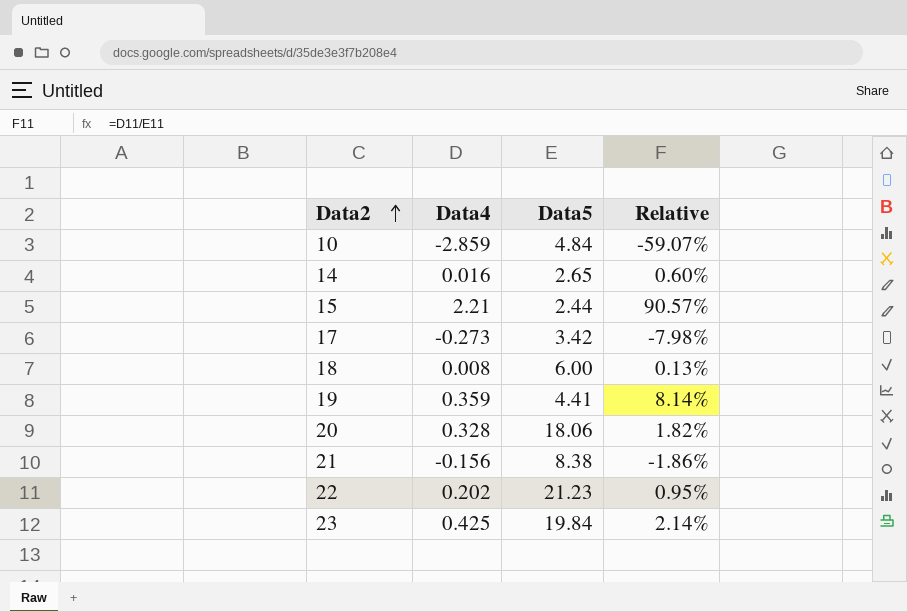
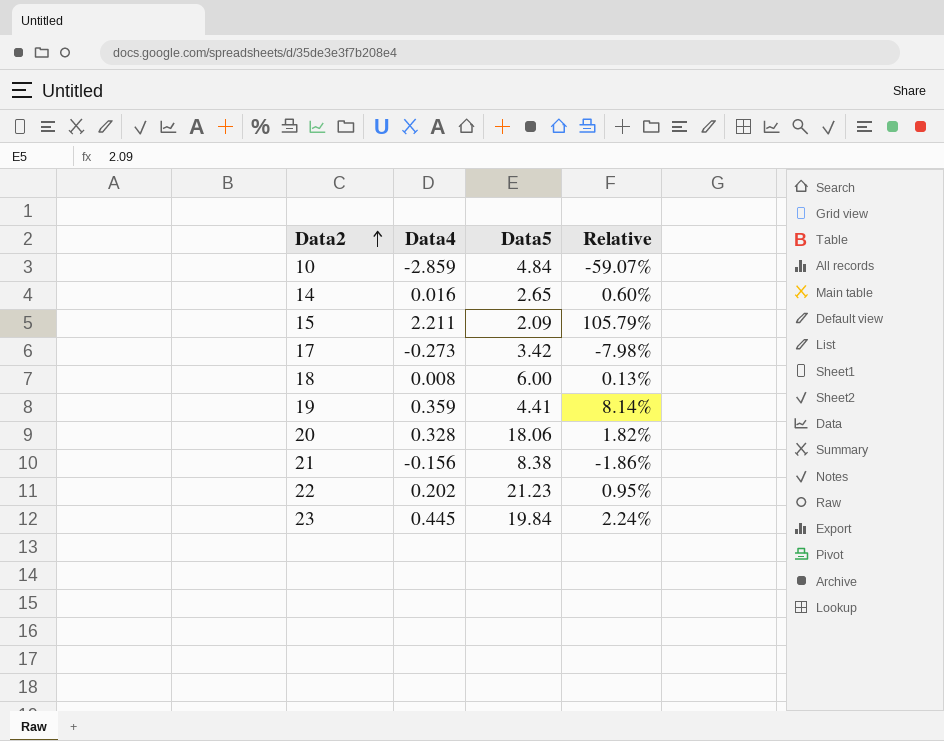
15 | Data4: 2.21 -> 2.211
15 | Data5: 2.44 -> 2.09
15 | Relative: 90.57% -> 105.79%
23 | Data4: 0.425 -> 0.445
23 | Relative: 2.14% -> 2.24%

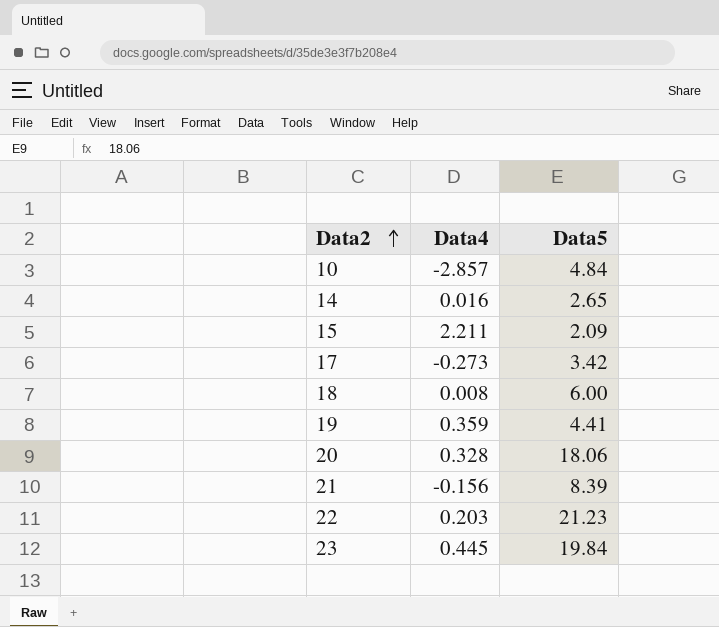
column Relative | formula: [Data4] / [Data5] -> none
10 | Data4: -2.859 -> -2.857
21 | Data5: 8.38 -> 8.39
22 | Data4: 0.202 -> 0.203

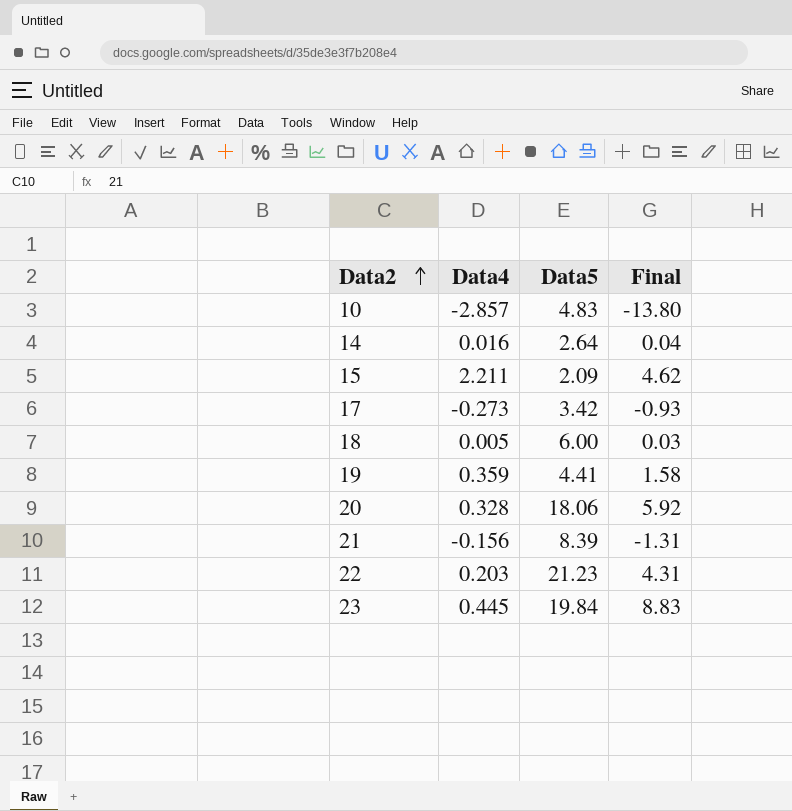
column Final | formula: none -> [Data4] * [Data5]
10 | Data5: 4.84 -> 4.83
14 | Data5: 2.65 -> 2.64
18 | Data4: 0.008 -> 0.005

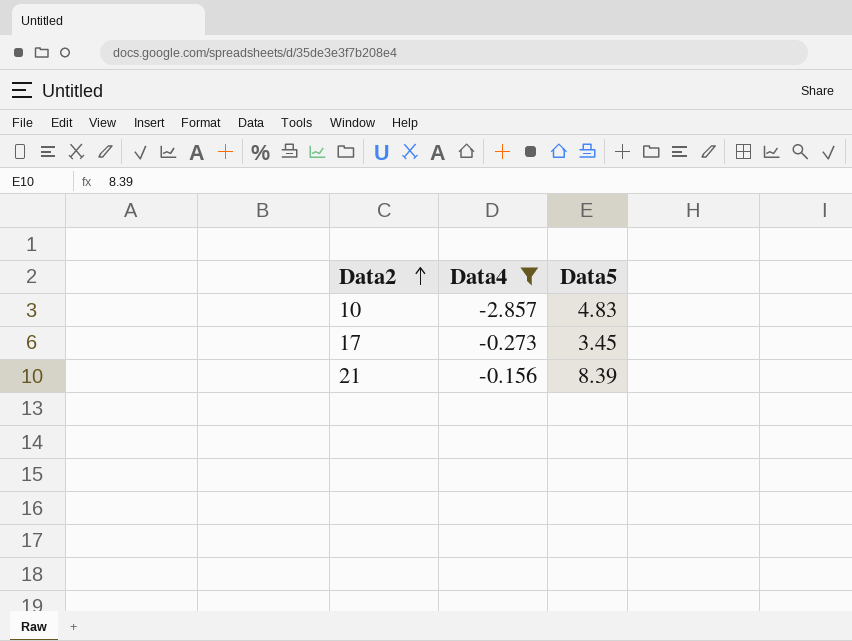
filter: none -> Data4 <= -0.156
column Final | formula: [Data4] * [Data5] -> none
17 | Data5: 3.42 -> 3.45

